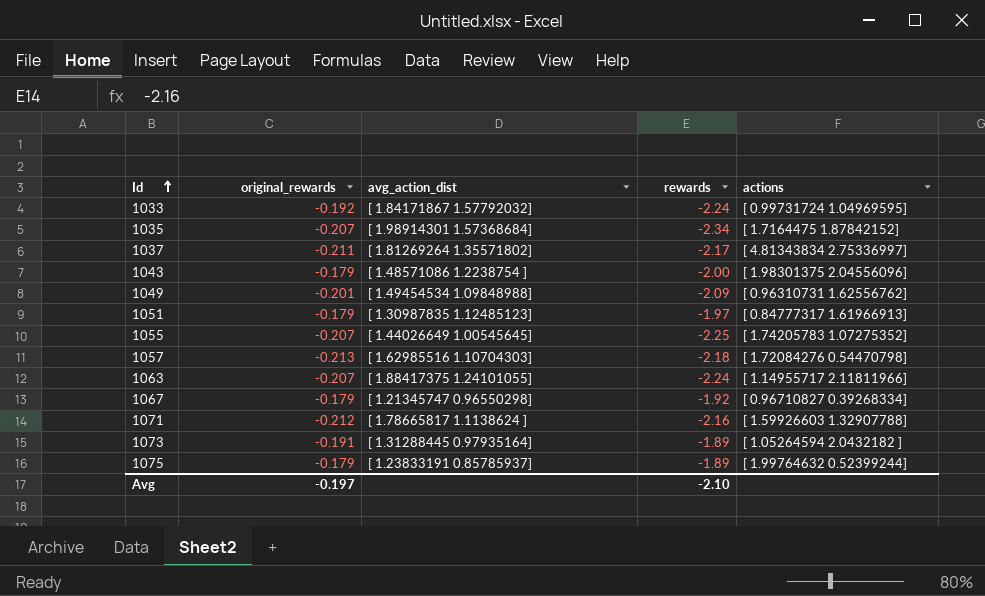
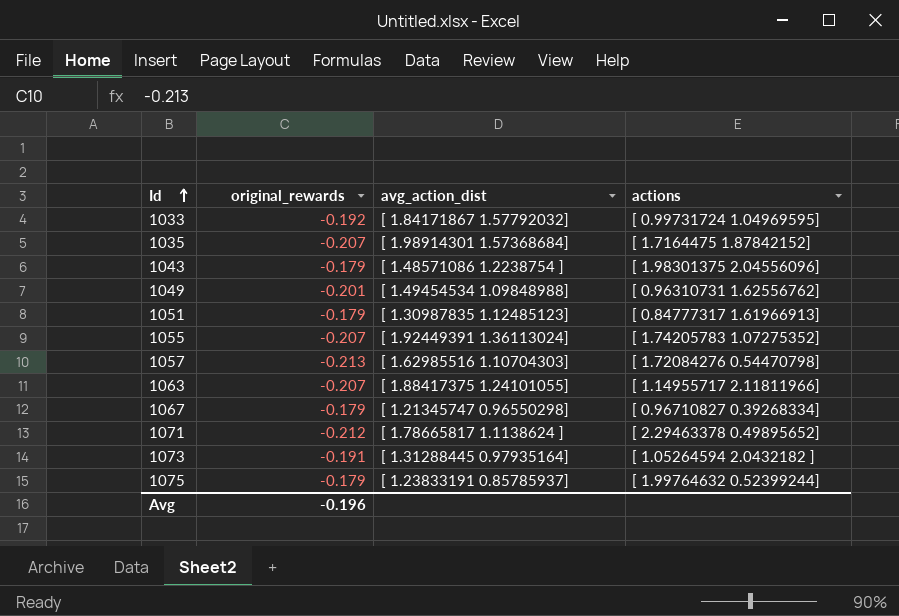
column rewards | position: 4 -> none
row 1037: -0.211 | [ 1.81269264 1.35571802] | -2.17 | [ 4.81343834 2.75336997] -> none
1055 | avg_action_dist: [ 1.44026649 1.00545645] -> [ 1.92449391 1.36113024]
1071 | actions: [ 1.59926603 1.32907788] -> [ 2.29463378 0.49895652]
Avg | original_rewards: -0.197 -> -0.196

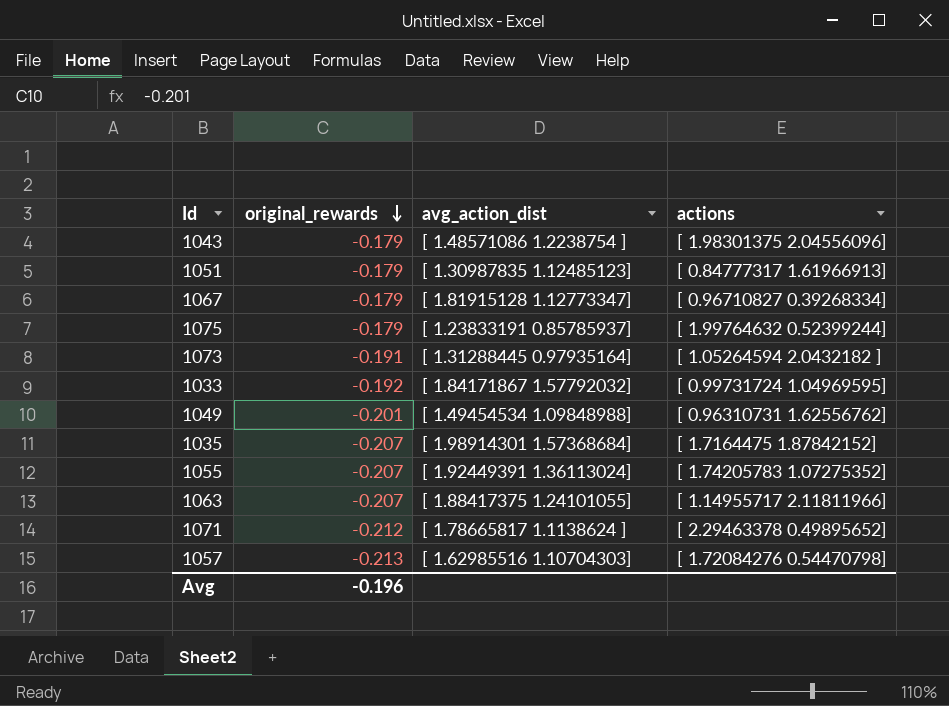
row order: Id ascending -> original_rewards descending
1067 | avg_action_dist: [ 1.21345747 0.96550298] -> [ 1.81915128 1.12773347]

